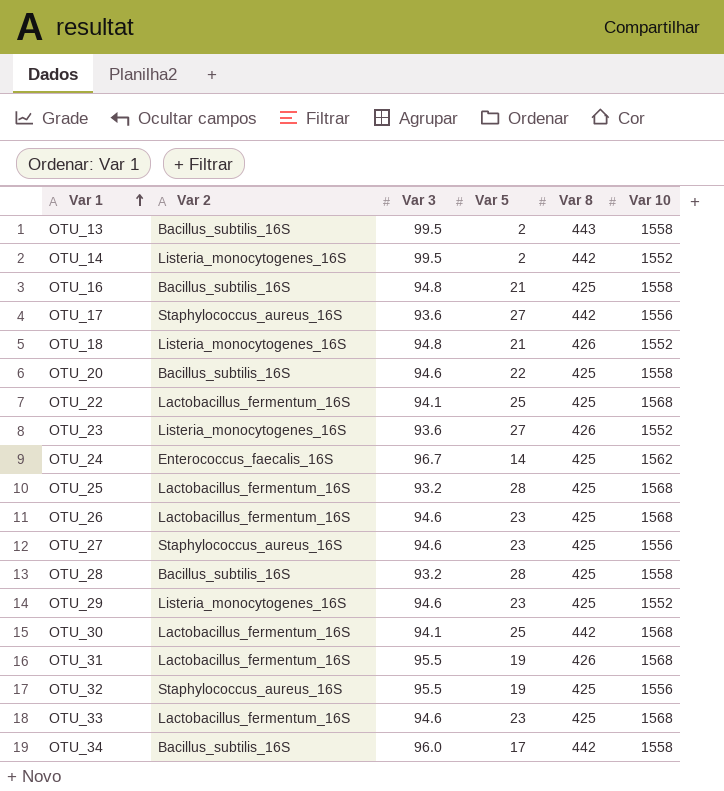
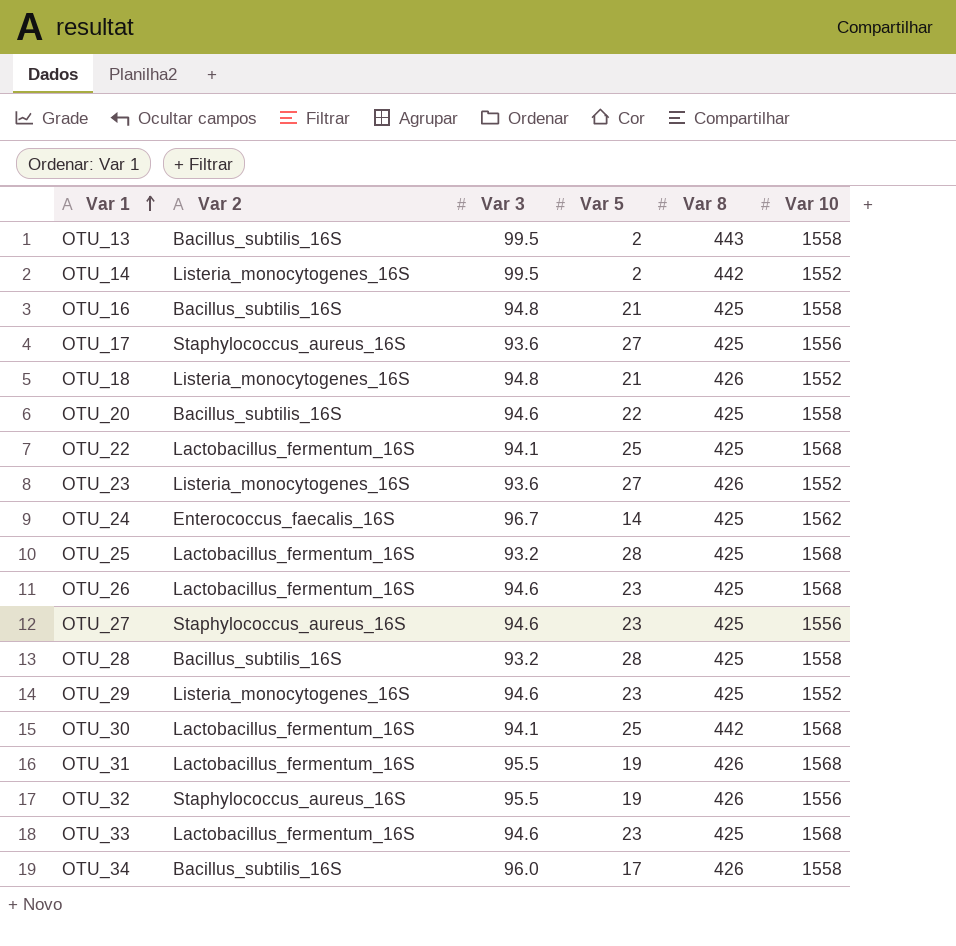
OTU_17 | Var 8: 442 -> 425
OTU_32 | Var 8: 425 -> 426
OTU_34 | Var 8: 442 -> 426

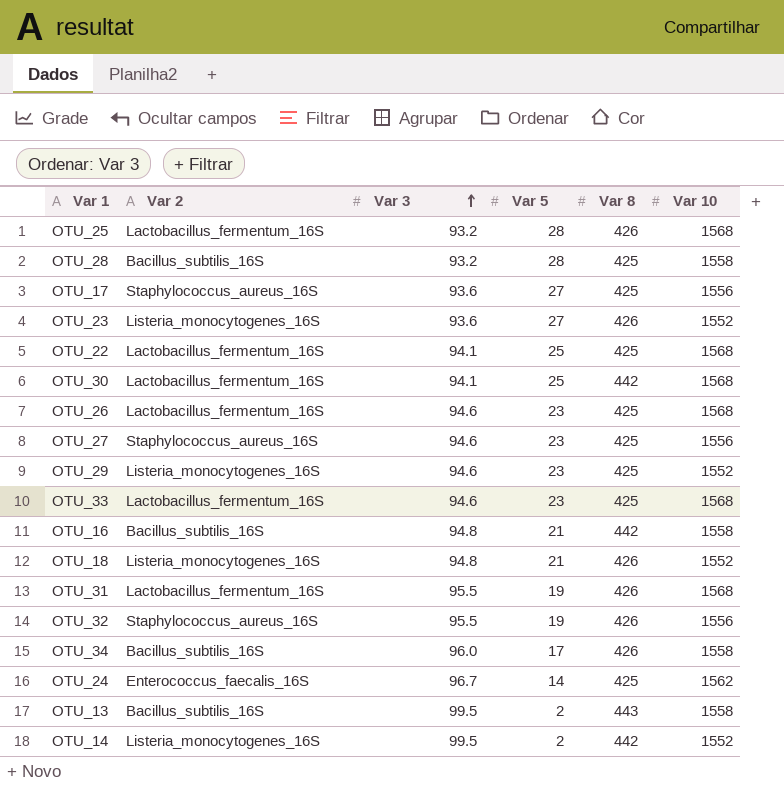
row order: Var 1 ascending -> Var 3 ascending
row OTU_20: Bacillus_subtilis_16S | 94.6 | 22 | 425 | 1558 -> none
OTU_25 | Var 8: 425 -> 426
OTU_16 | Var 8: 425 -> 442

